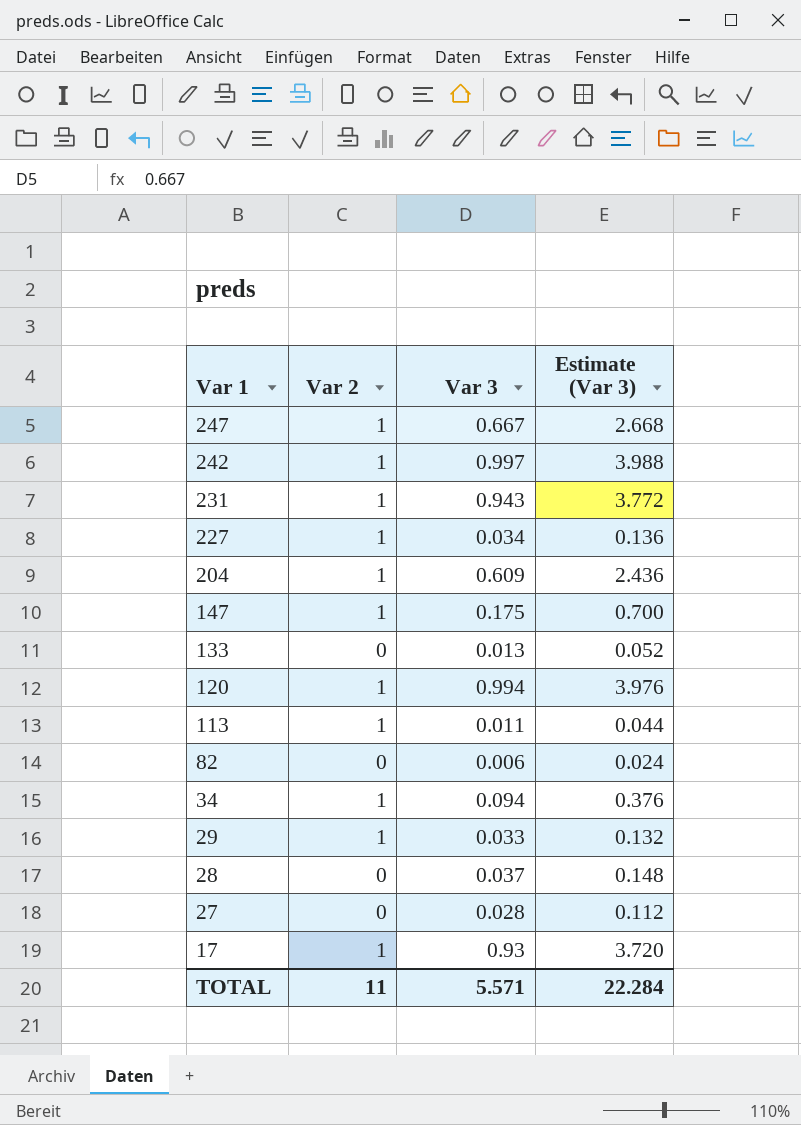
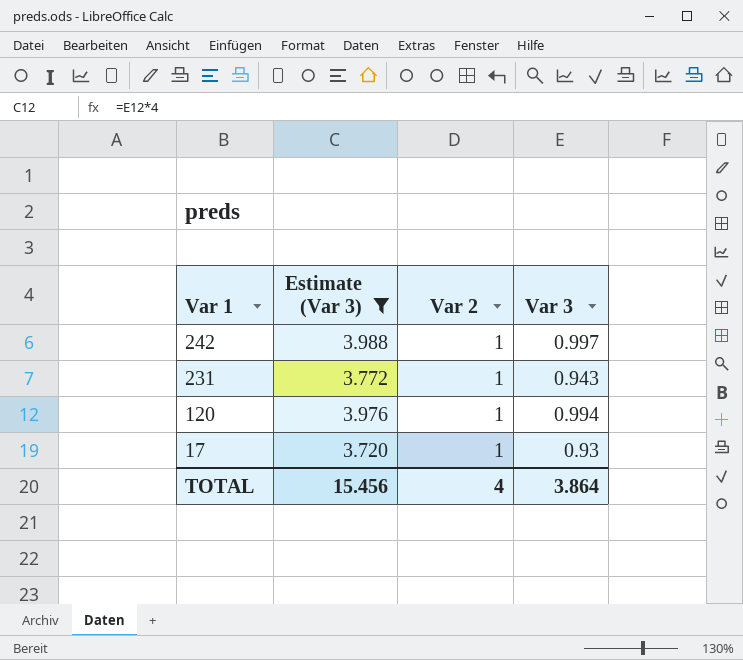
filter: none -> Estimate (Var 3) >= 3.720
column Estimate (Var 3) | position: 4 -> 2
TOTAL | Estimate (Var 3): 22.284 -> 15.456
TOTAL | Var 2: 11 -> 4
TOTAL | Var 3: 5.571 -> 3.864

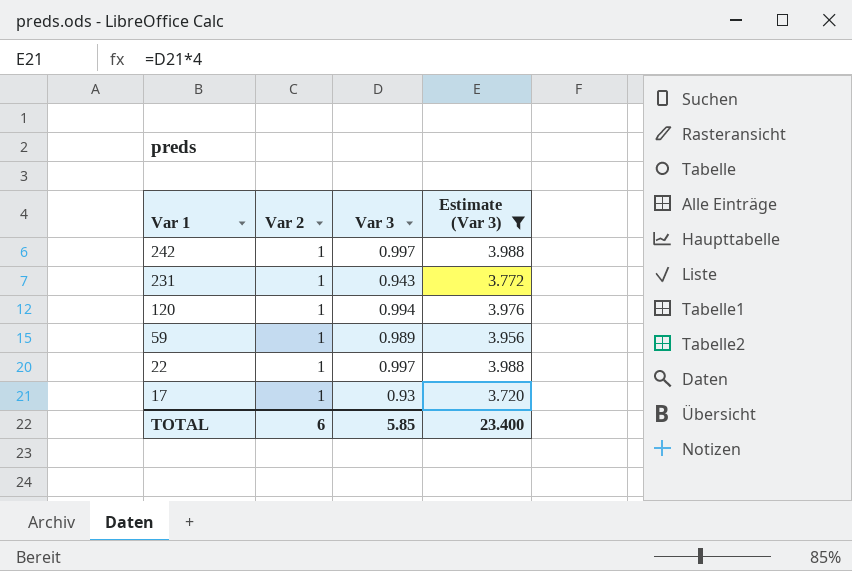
column Estimate (Var 3) | position: 2 -> 4
row 59: none -> 1 | 0.989 | 3.956
row 22: none -> 1 | 0.997 | 3.988
TOTAL | Var 2: 4 -> 6
TOTAL | Var 3: 3.864 -> 5.85
TOTAL | Estimate (Var 3): 15.456 -> 23.400

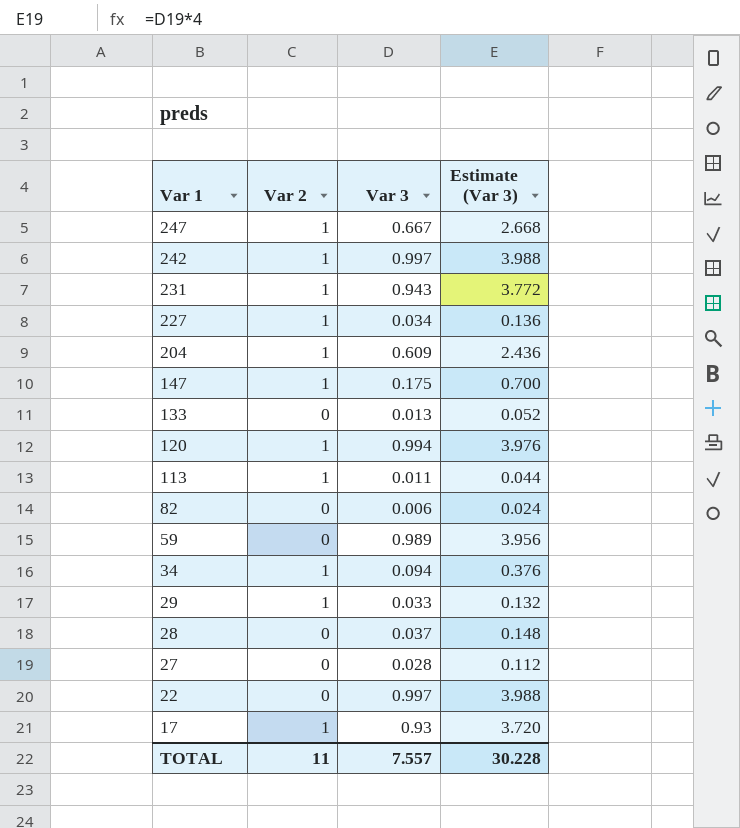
filter: Estimate (Var 3) >= 3.720 -> none
59 | Var 2: 1 -> 0
22 | Var 2: 1 -> 0
TOTAL | Var 2: 6 -> 11
TOTAL | Var 3: 5.85 -> 7.557
TOTAL | Estimate (Var 3): 23.400 -> 30.228

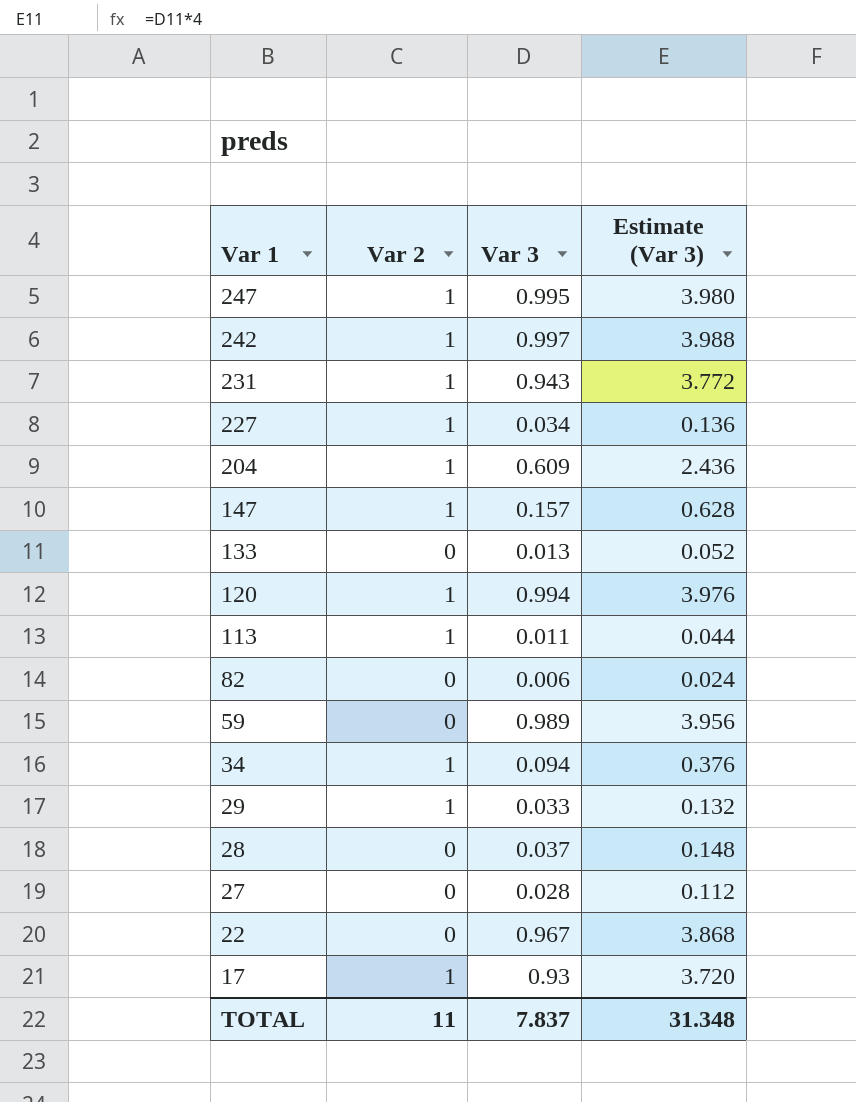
247 | Var 3: 0.667 -> 0.995
247 | Estimate (Var 3): 2.668 -> 3.980
147 | Var 3: 0.175 -> 0.157
147 | Estimate (Var 3): 0.700 -> 0.628
22 | Var 3: 0.997 -> 0.967
22 | Estimate (Var 3): 3.988 -> 3.868
TOTAL | Var 3: 7.557 -> 7.837
TOTAL | Estimate (Var 3): 30.228 -> 31.348

